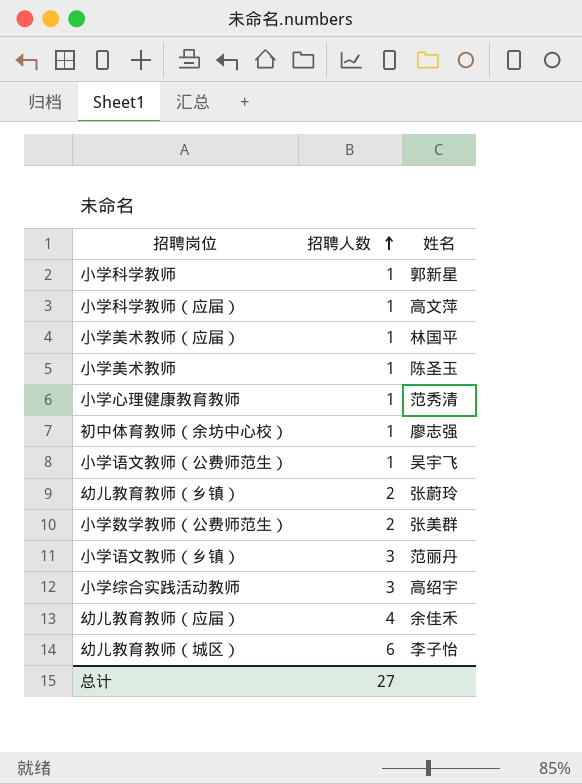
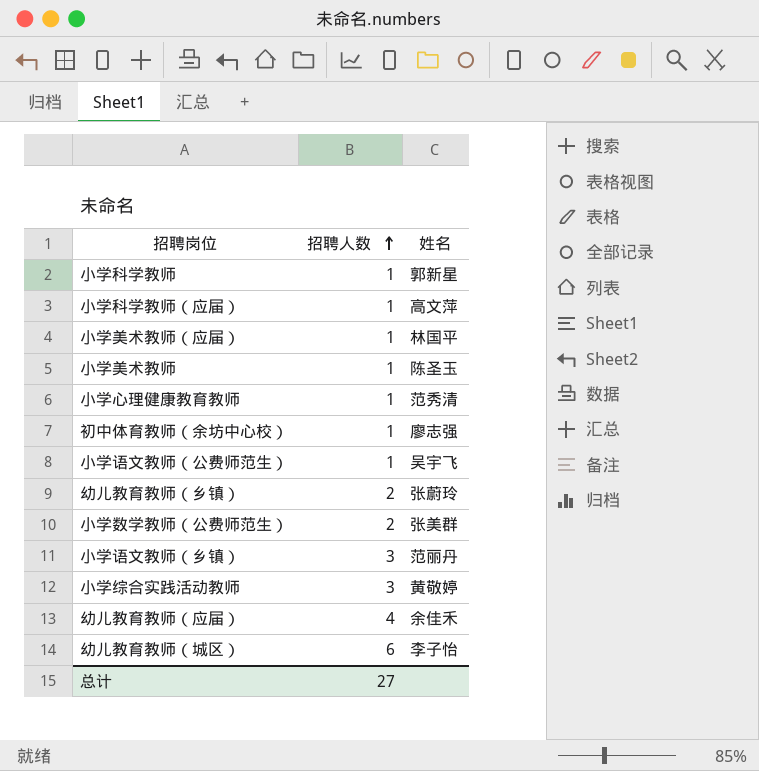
小学综合实践活动教师 | 姓名: 高绍宇 -> 黄敬婷

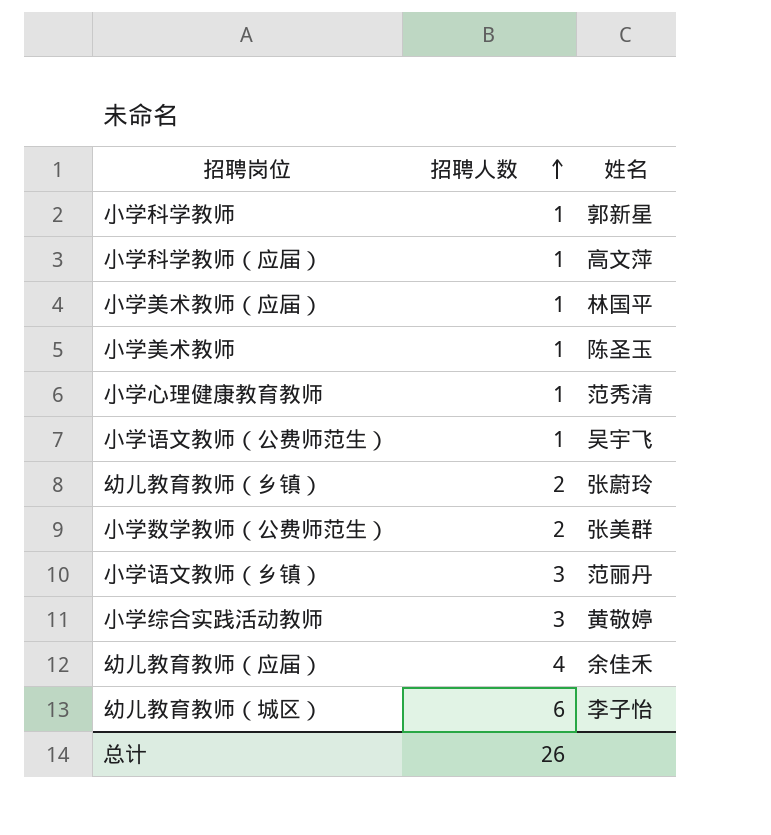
row 初中体育教师（余坊中心校）: 1 | 廖志强 -> none
总计 | 招聘人数: 27 -> 26

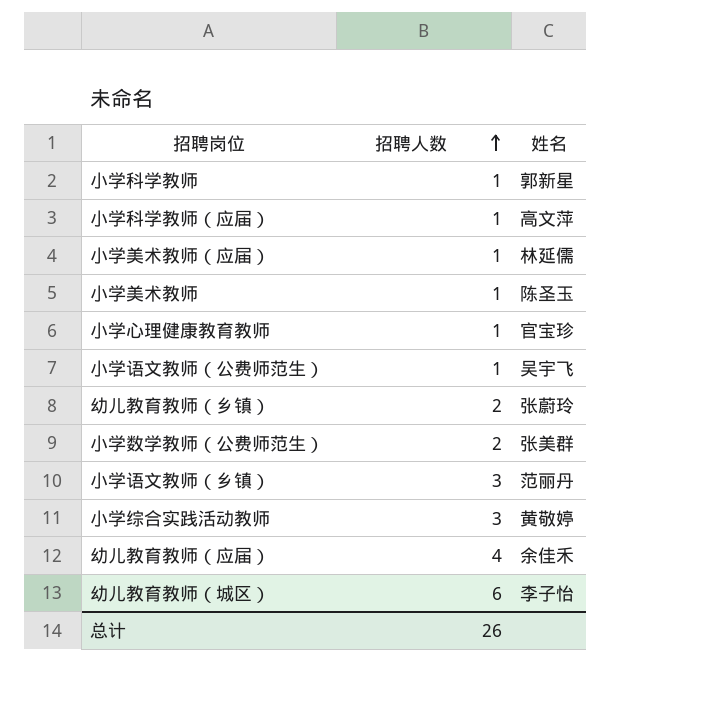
小学美术教师（应届） | 姓名: 林国平 -> 林延儒
小学心理健康教育教师 | 姓名: 范秀清 -> 官宝珍

